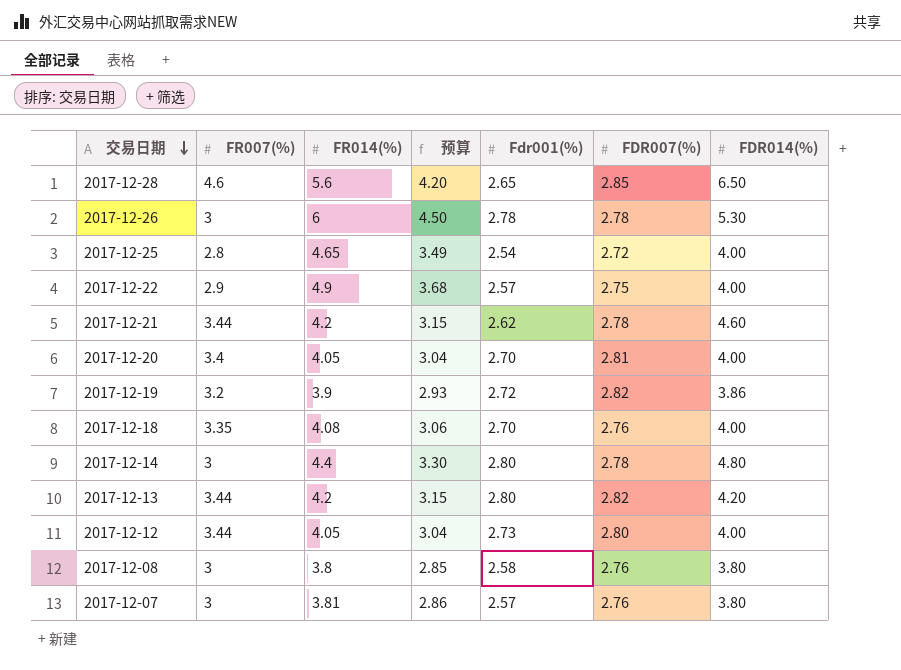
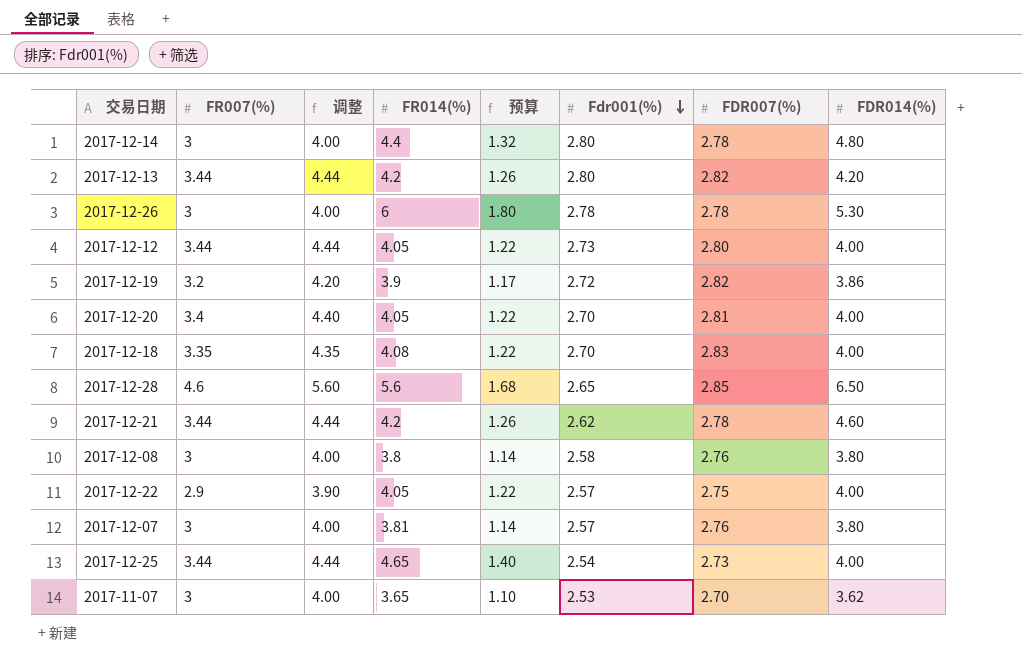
row order: 交易日期 descending -> Fdr001(%) descending
column 调整 | formula: none -> [FR007(%)] + 1
column 预算 | formula: [FR014(%)] * 0.75 -> [FR014(%)] * 0.3
2017-12-18 | FDR007(%): 2.76 -> 2.83
2017-12-22 | FR014(%): 4.9 -> 4.05
2017-12-25 | FR007(%): 2.8 -> 3.44
2017-12-25 | FDR007(%): 2.72 -> 2.73
row 2017-11-07: none -> 3 | 4.00 | 3.65 | 1.10 | 2.53 | 2.70 | 3.62

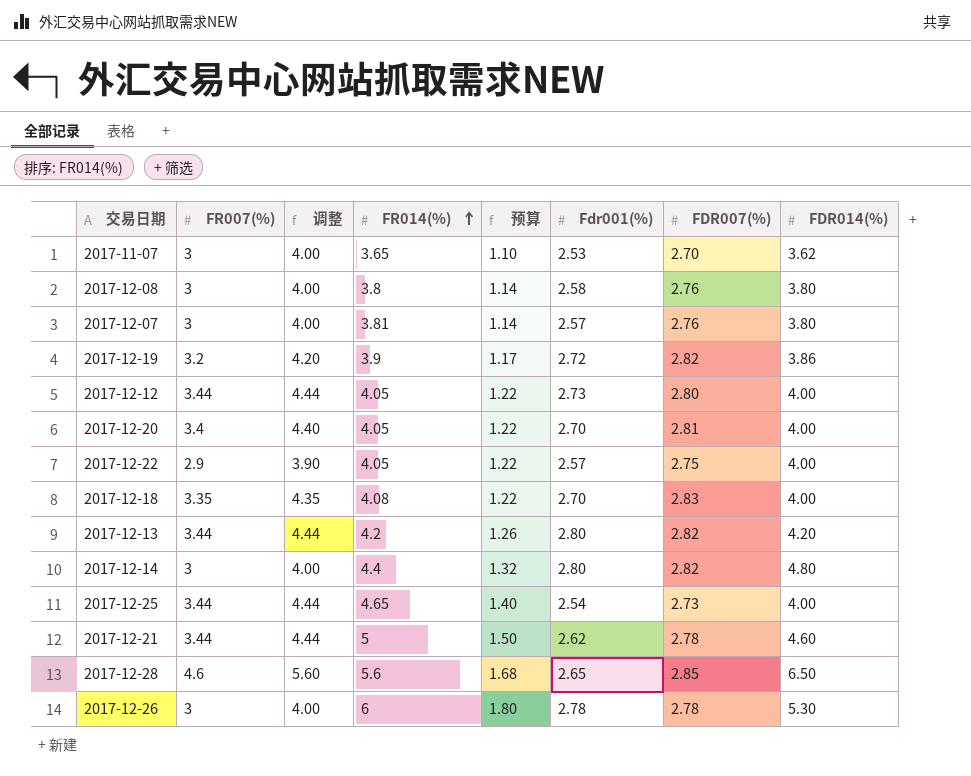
row order: Fdr001(%) descending -> FR014(%) ascending
2017-12-14 | FDR007(%): 2.78 -> 2.82
2017-12-21 | FR014(%): 4.2 -> 5
2017-12-21 | 预算: 1.26 -> 1.50

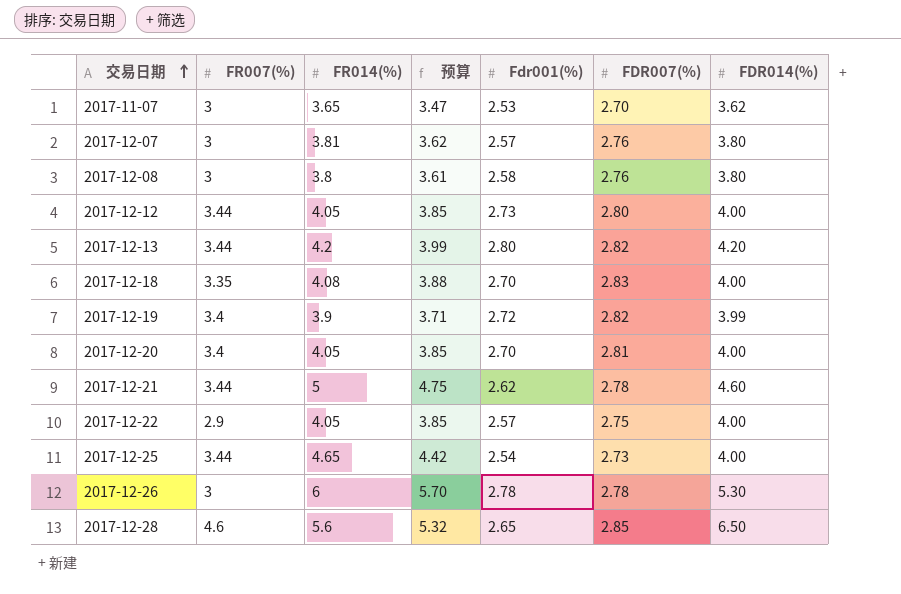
row order: FR014(%) ascending -> 交易日期 ascending
column 调整 | formula: [FR007(%)] + 1 -> none
column 预算 | formula: [FR014(%)] * 0.3 -> [FR014(%)] * 0.95
row 2017-12-14: 3 | 4.00 | 4.4 | 1.32 | 2.80 | 2.82 | 4.80 -> none
2017-12-19 | FR007(%): 3.2 -> 3.4
2017-12-19 | FDR014(%): 3.86 -> 3.99

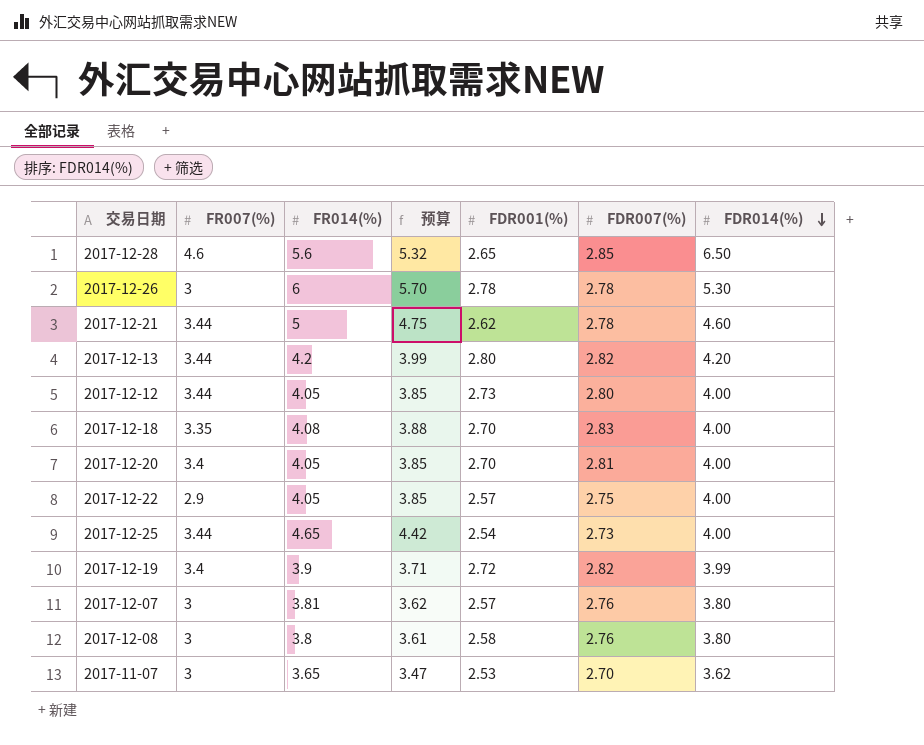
row order: 交易日期 ascending -> FDR014(%) descending
column name: Fdr001(%) -> FDR001(%)

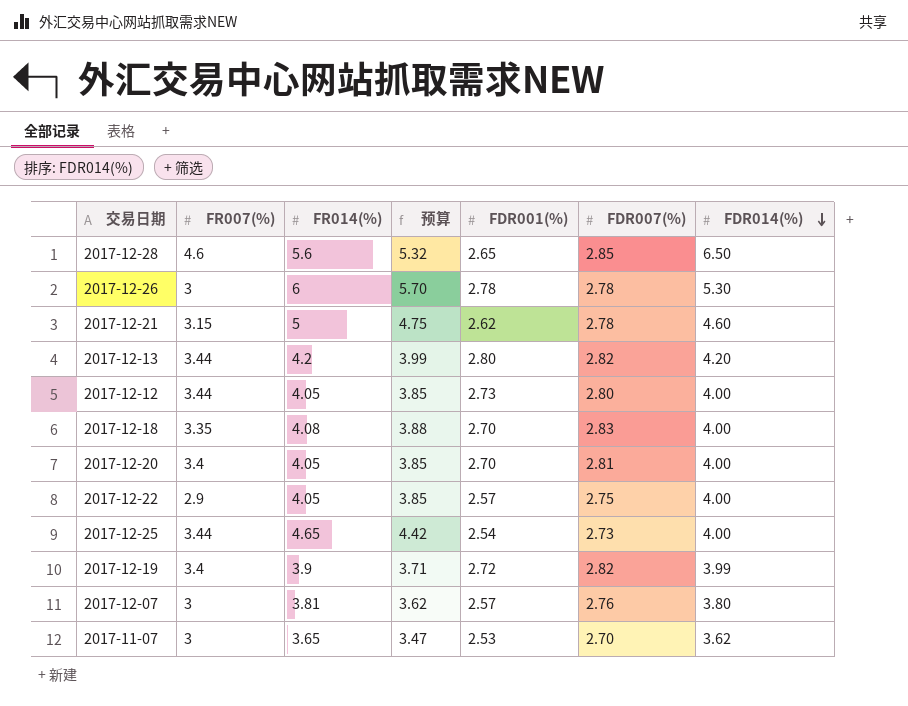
row 2017-12-08: 3 | 3.8 | 3.61 | 2.58 | 2.76 | 3.80 -> none
2017-12-21 | FR007(%): 3.44 -> 3.15

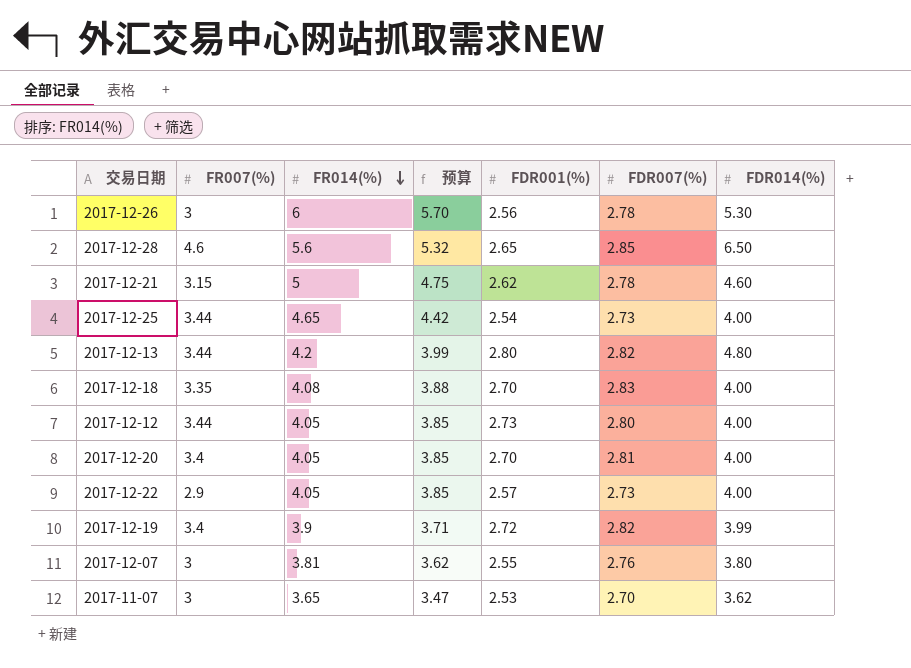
row order: FDR014(%) descending -> FR014(%) descending
2017-12-26 | FDR001(%): 2.78 -> 2.56
2017-12-13 | FDR014(%): 4.20 -> 4.80
2017-12-22 | FDR007(%): 2.75 -> 2.73
2017-12-07 | FDR001(%): 2.57 -> 2.55

